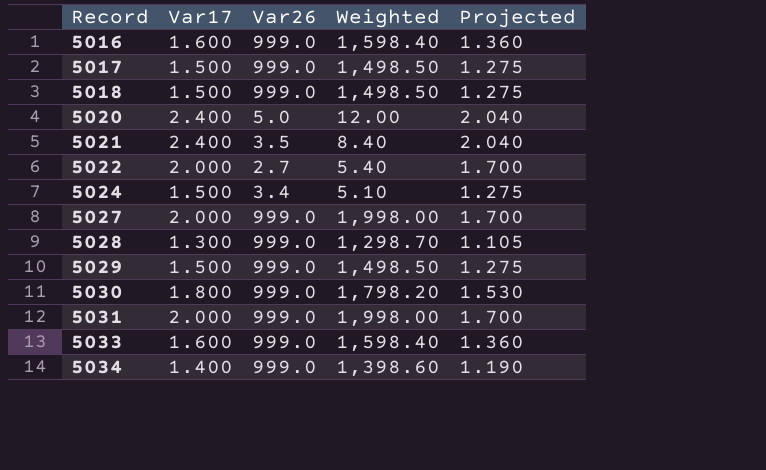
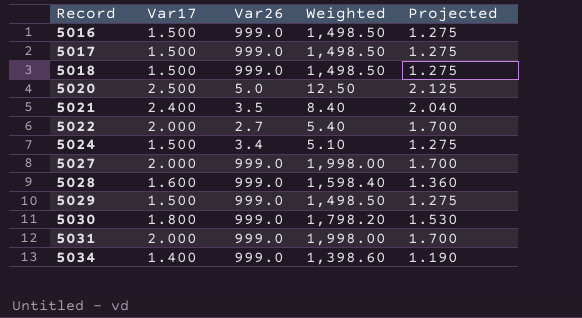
row 5033: 1.600 | 999.0 | 1,598.40 | 1.360 -> none
5016 | Var17: 1.600 -> 1.500
5016 | Weighted: 1,598.40 -> 1,498.50
5016 | Projected: 1.360 -> 1.275
5020 | Var17: 2.400 -> 2.500
5020 | Weighted: 12.00 -> 12.50
5020 | Projected: 2.040 -> 2.125
5028 | Var17: 1.300 -> 1.600
5028 | Weighted: 1,298.70 -> 1,598.40
5028 | Projected: 1.105 -> 1.360

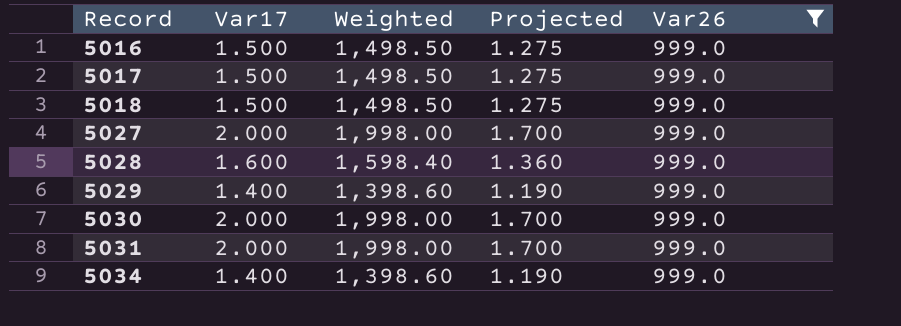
filter: none -> Var26 = 999.0
column Var26 | position: 3 -> 5
5029 | Var17: 1.500 -> 1.400
5029 | Weighted: 1,498.50 -> 1,398.60
5029 | Projected: 1.275 -> 1.190
5030 | Var17: 1.800 -> 2.000
5030 | Weighted: 1,798.20 -> 1,998.00
5030 | Projected: 1.530 -> 1.700

